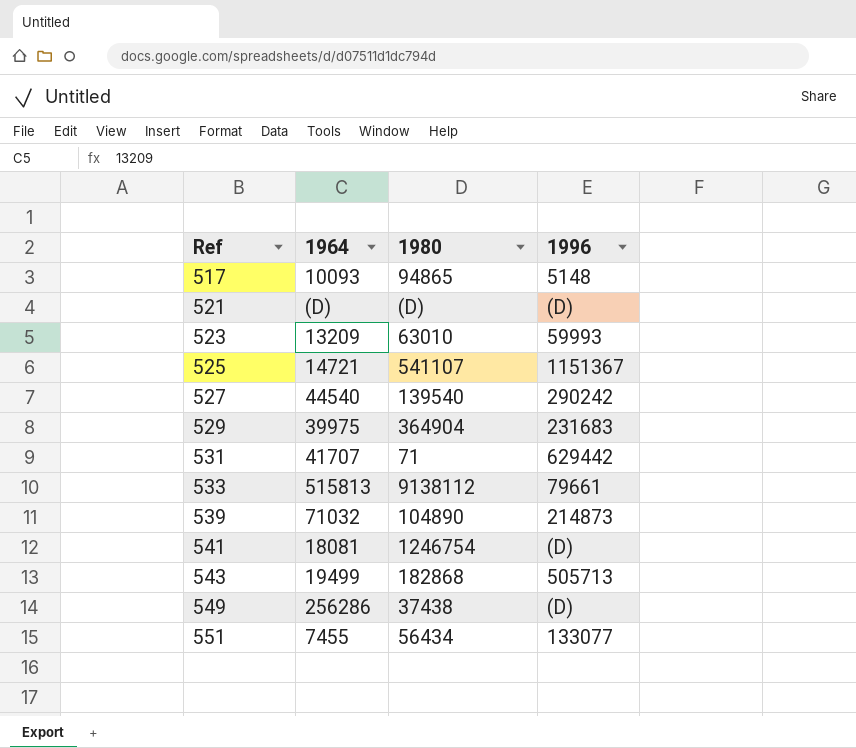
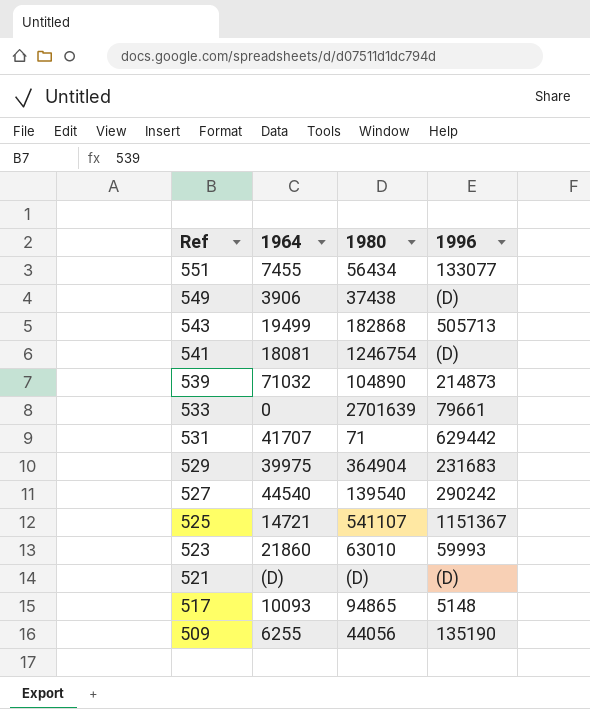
row order: Ref ascending -> Ref descending
549 | 1964: 256286 -> 3906
533 | 1964: 515813 -> 0
533 | 1980: 9138112 -> 2701639
523 | 1964: 13209 -> 21860
row 509: none -> 6255 | 44056 | 135190

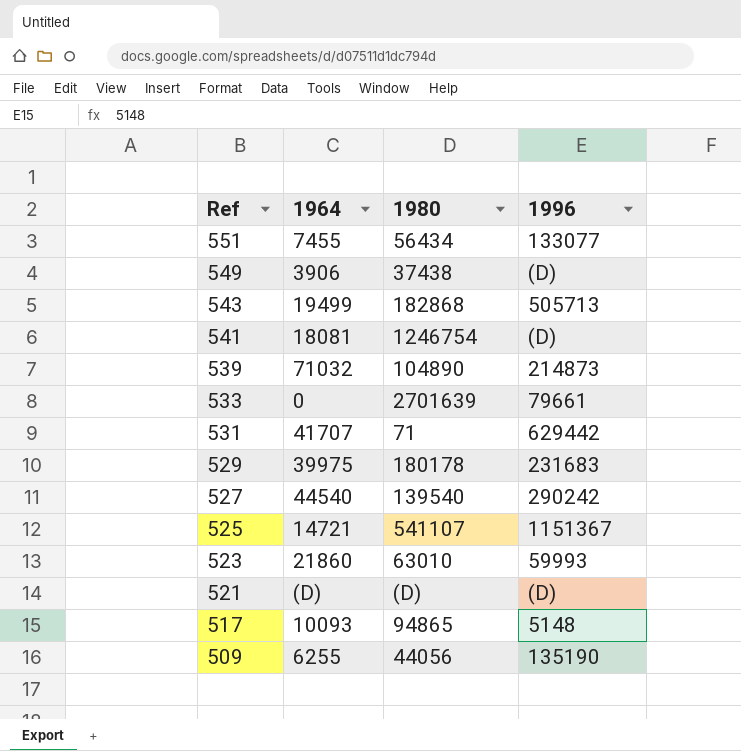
529 | 1980: 364904 -> 180178

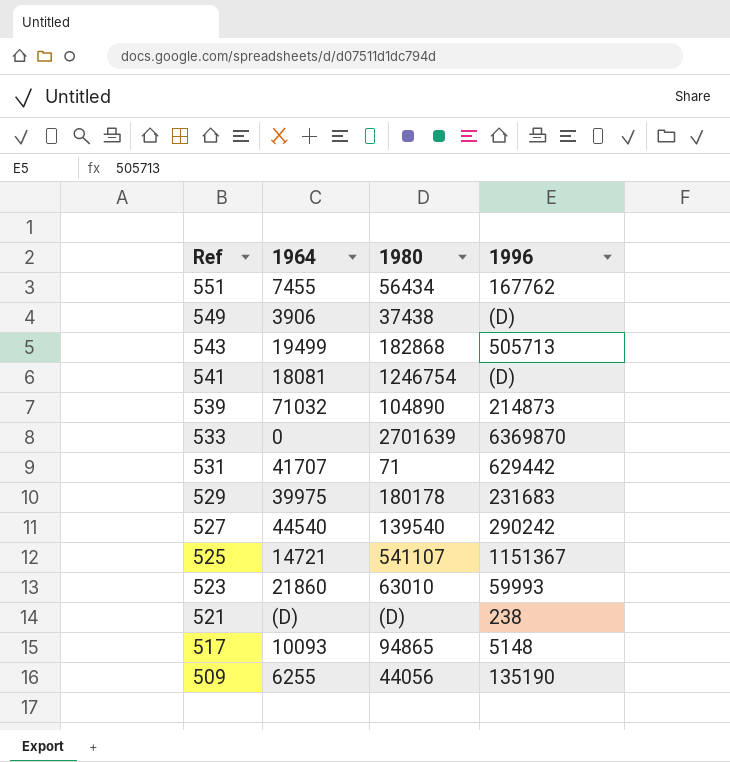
551 | 1996: 133077 -> 167762
533 | 1996: 79661 -> 6369870
521 | 1996: (D) -> 238

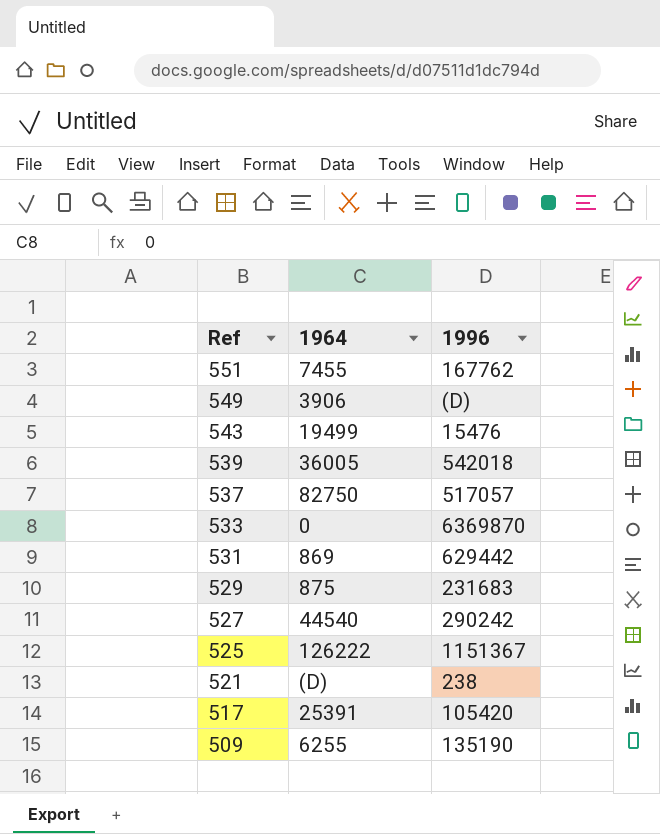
column 1980 | position: 3 -> none
row 541: 18081 | 1246754 | (D) -> none
row 523: 21860 | 63010 | 59993 -> none
543 | 1996: 505713 -> 15476
539 | 1964: 71032 -> 36005
539 | 1996: 214873 -> 542018
row 537: none -> 82750 | 517057
531 | 1964: 41707 -> 869
529 | 1964: 39975 -> 875
525 | 1964: 14721 -> 126222
517 | 1964: 10093 -> 25391
517 | 1996: 5148 -> 105420

